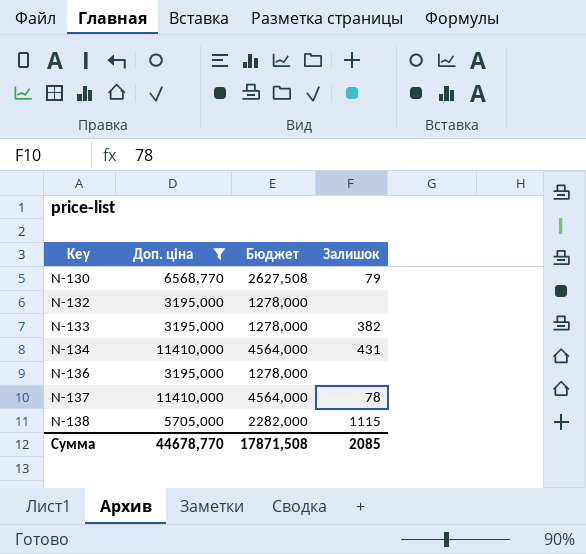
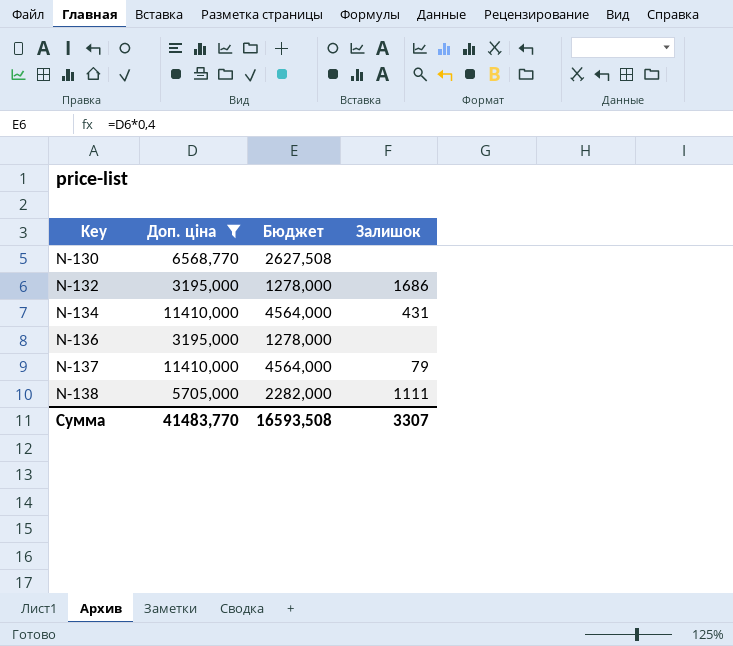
row N-133: 3195,000 | 1278,000 | 382 -> none
N-130 | Залишок: 79 -> none
N-132 | Залишок: none -> 1686
N-137 | Залишок: 78 -> 79
N-138 | Залишок: 1115 -> 1111
Сумма | Доп. ціна: 44678,770 -> 41483,770
Сумма | Бюджет: 17871,508 -> 16593,508
Сумма | Залишок: 2085 -> 3307

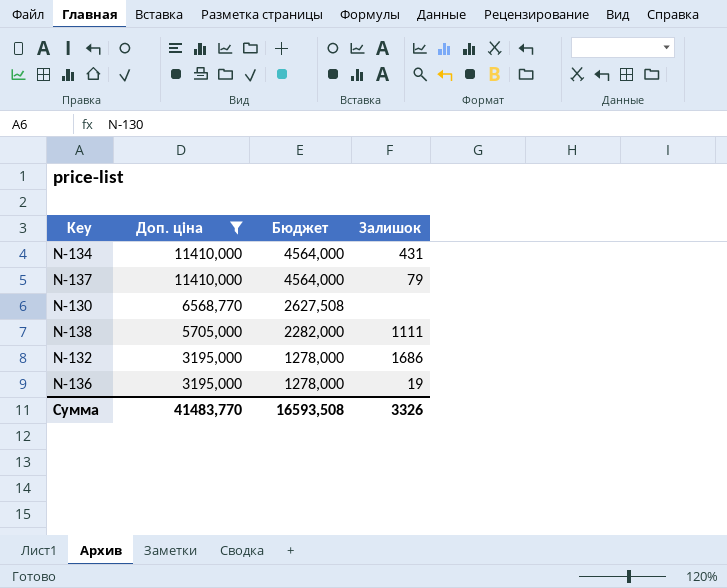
row order: Key ascending -> Доп. ціна descending
N-136 | Залишок: none -> 19
Сумма | Залишок: 3307 -> 3326

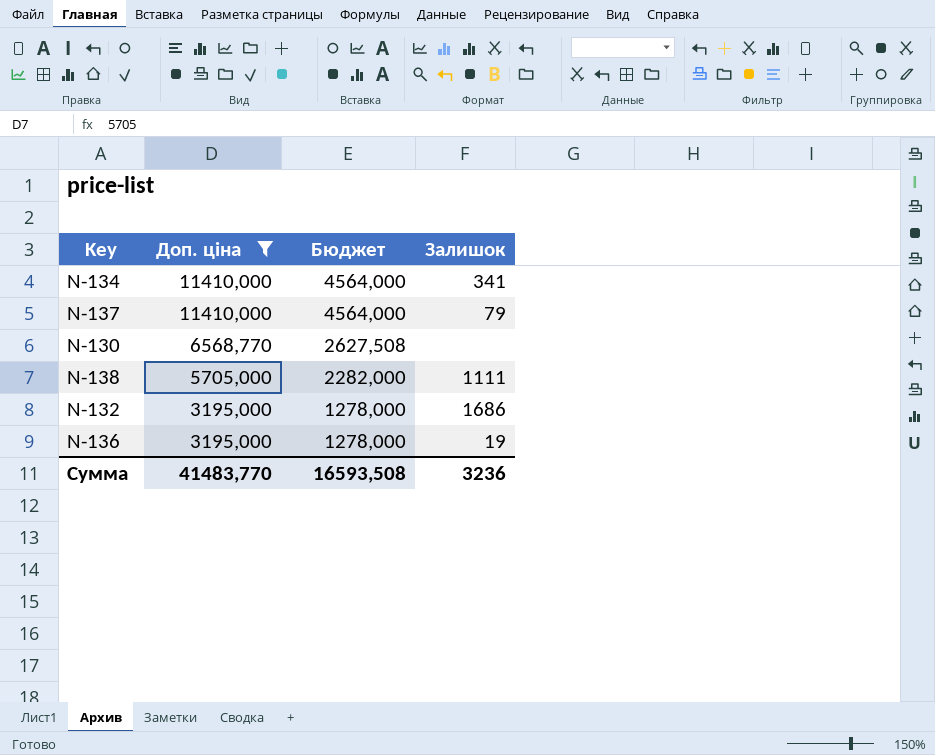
N-134 | Залишок: 431 -> 341
Сумма | Залишок: 3326 -> 3236

